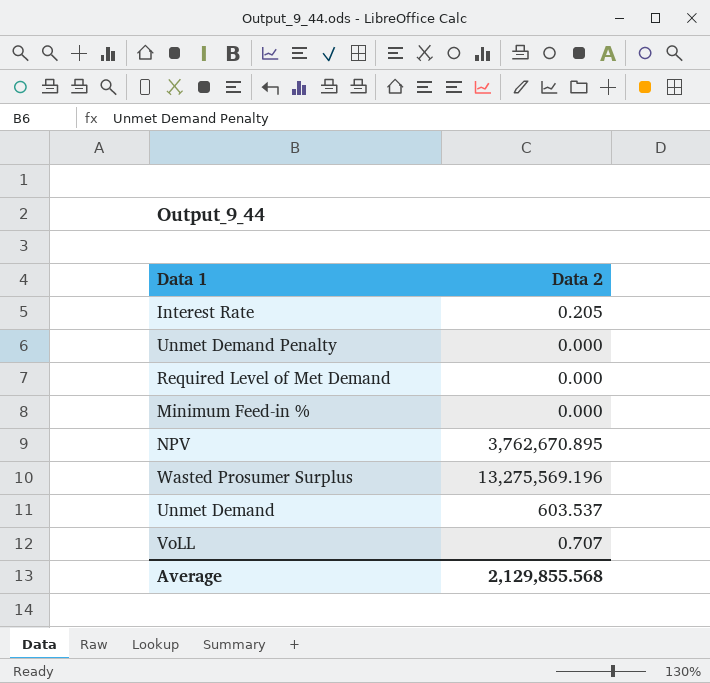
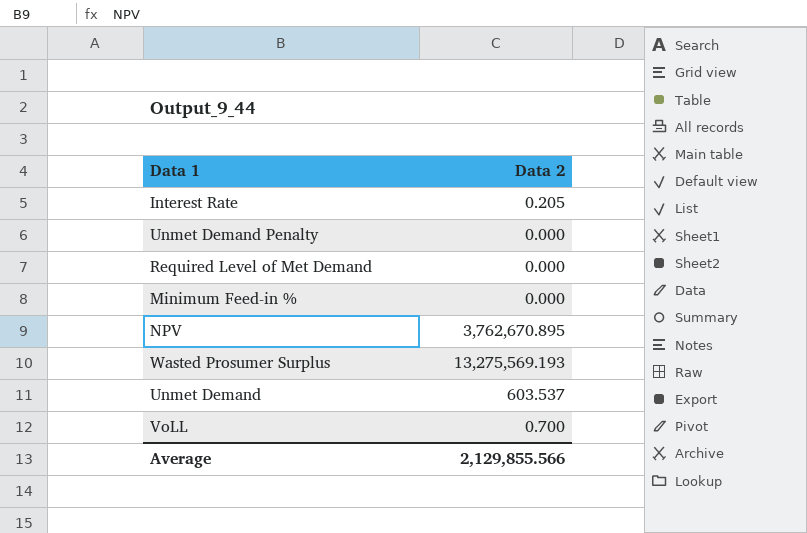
Wasted Prosumer Surplus | Data 2: 13,275,569.196 -> 13,275,569.193
VoLL | Data 2: 0.707 -> 0.700
Average | Data 2: 2,129,855.568 -> 2,129,855.566

